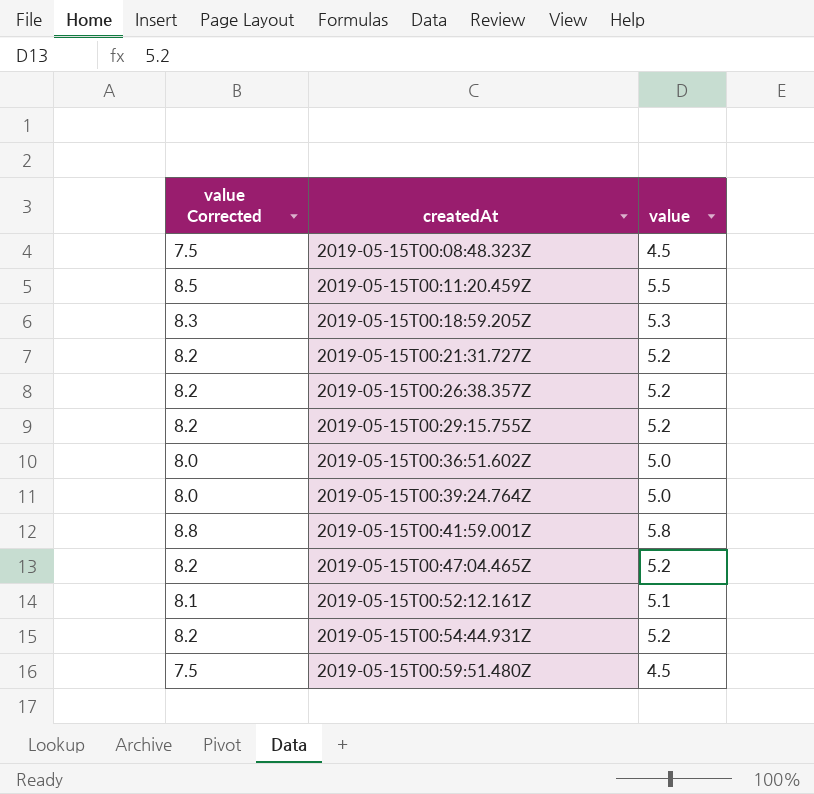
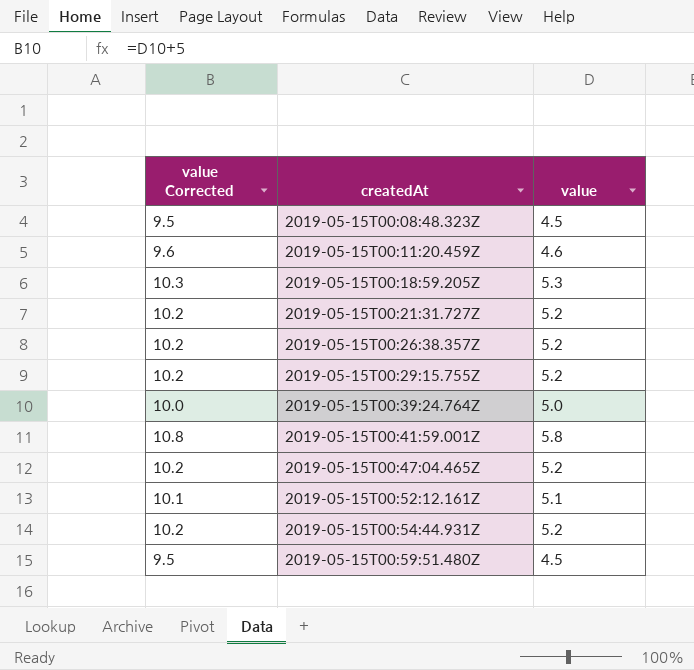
column value Corrected | formula: [value] + 3 -> [value] + 5
row 2019-05-15T00:36:51.602Z: 8.0 | 5.0 -> none
2019-05-15T00:11:20.459Z | value: 5.5 -> 4.6

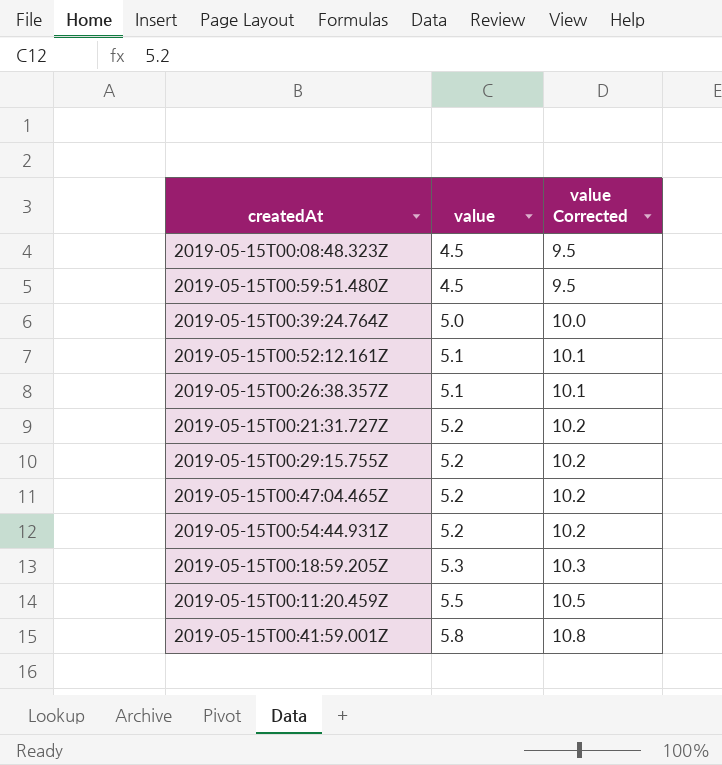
row order: createdAt ascending -> value ascending
column value Corrected | position: 1 -> 3
2019-05-15T00:26:38.357Z | value: 5.2 -> 5.1
2019-05-15T00:26:38.357Z | value Corrected: 10.2 -> 10.1
2019-05-15T00:11:20.459Z | value: 4.6 -> 5.5
2019-05-15T00:11:20.459Z | value Corrected: 9.6 -> 10.5

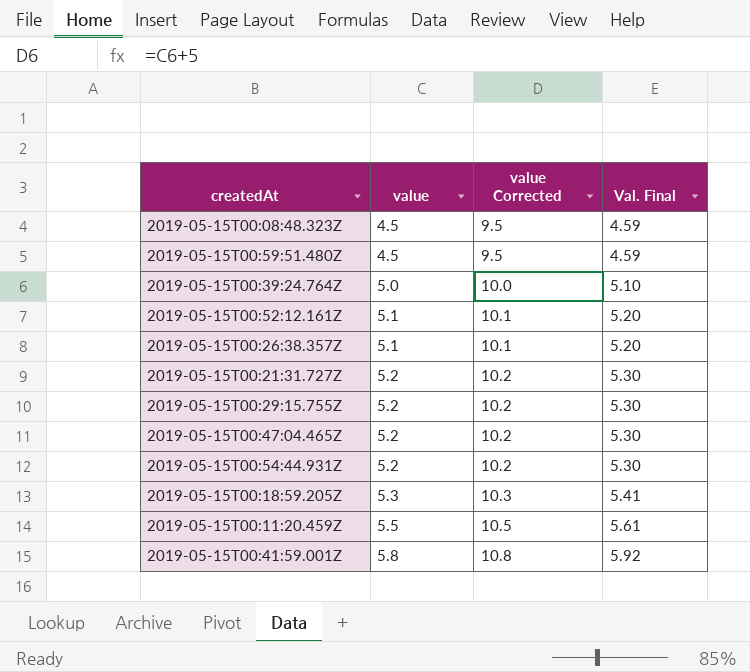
column Val. Final | formula: none -> [value] * 1.02

